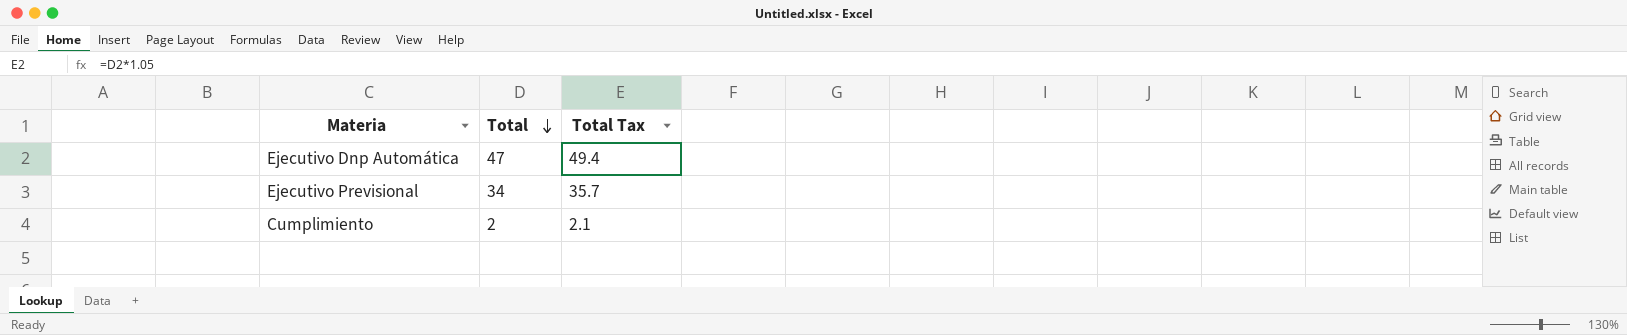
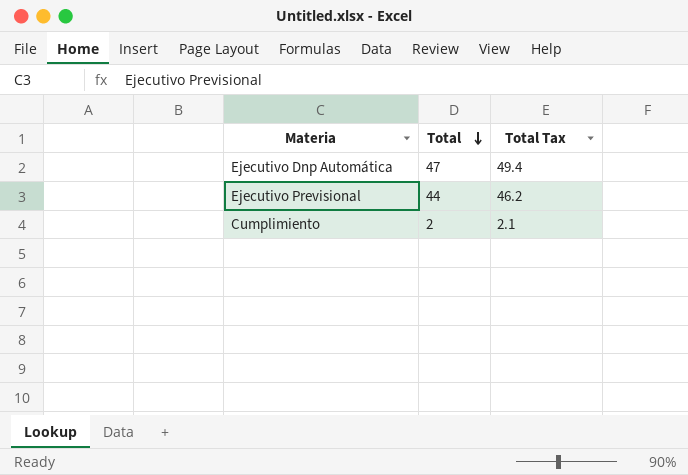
Ejecutivo Previsional | Total: 34 -> 44
Ejecutivo Previsional | Total Tax: 35.7 -> 46.2

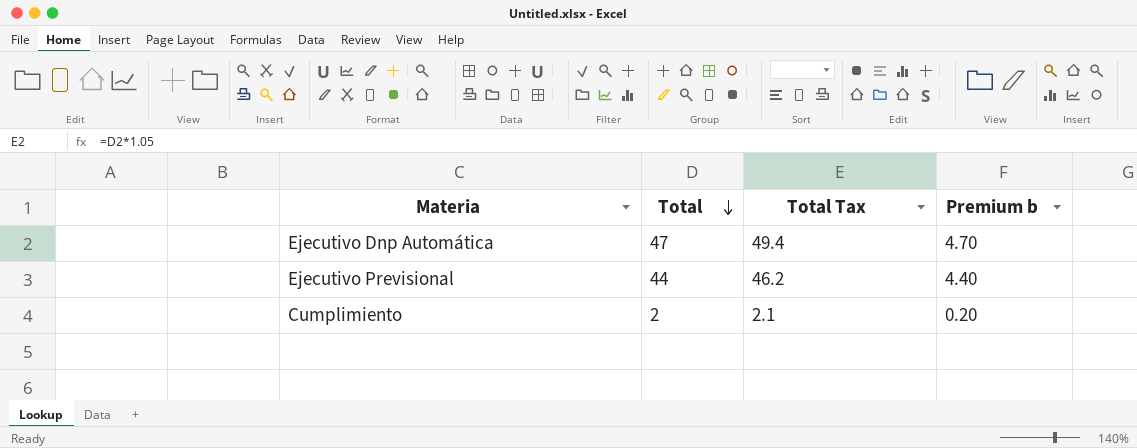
column Premium b | formula: none -> [Total] * 0.1

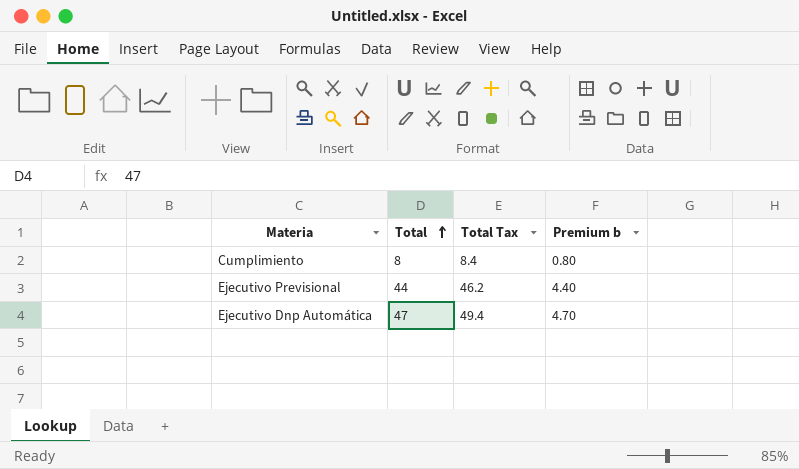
row order: Total descending -> Total ascending
Cumplimiento | Total: 2 -> 8
Cumplimiento | Total Tax: 2.1 -> 8.4
Cumplimiento | Premium b: 0.20 -> 0.80

